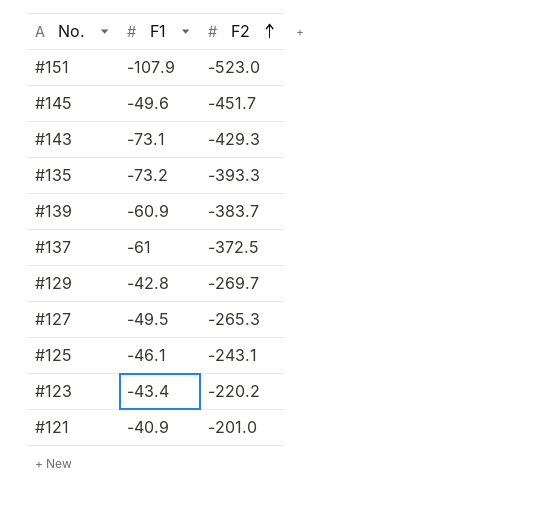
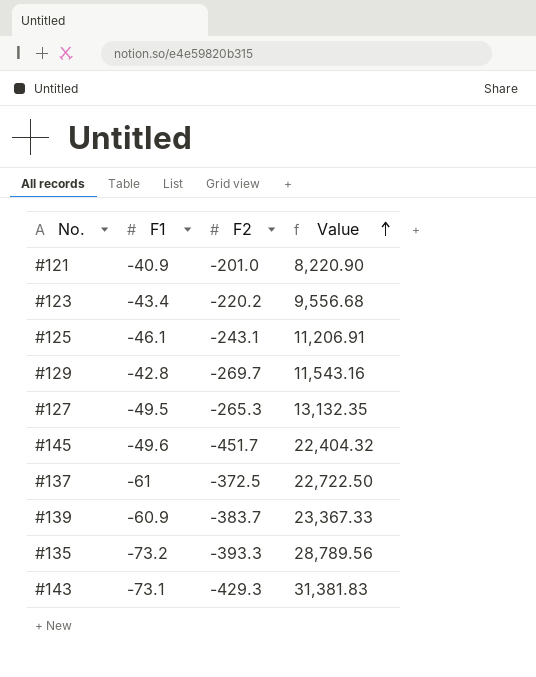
row order: F2 ascending -> Value ascending
column Value | formula: none -> [F1] * [F2]
row #151: -107.9 | -523.0 -> none

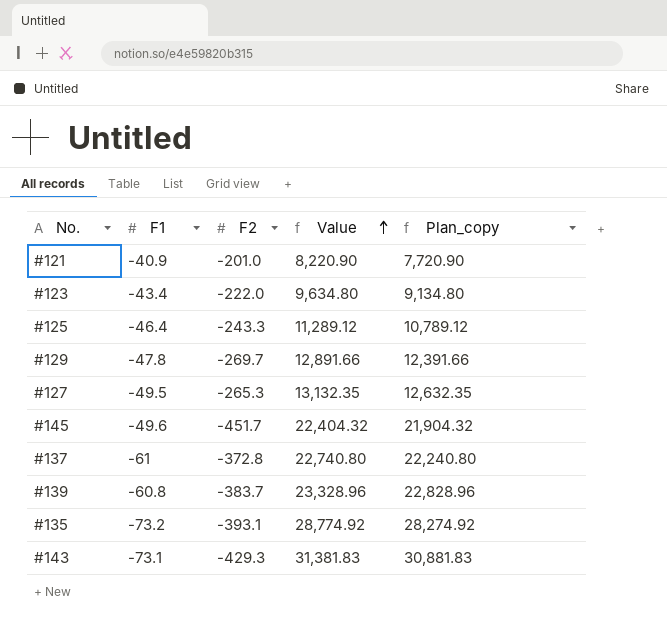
column Plan_copy | formula: none -> [Value] - 500
#123 | F2: -220.2 -> -222.0
#123 | Value: 9,556.68 -> 9,634.80
#125 | F1: -46.1 -> -46.4
#125 | F2: -243.1 -> -243.3
#125 | Value: 11,206.91 -> 11,289.12
#129 | F1: -42.8 -> -47.8
#129 | Value: 11,543.16 -> 12,891.66
#137 | F2: -372.5 -> -372.8
#137 | Value: 22,722.50 -> 22,740.80
#139 | F1: -60.9 -> -60.8
#139 | Value: 23,367.33 -> 23,328.96
#135 | F2: -393.3 -> -393.1
#135 | Value: 28,789.56 -> 28,774.92

